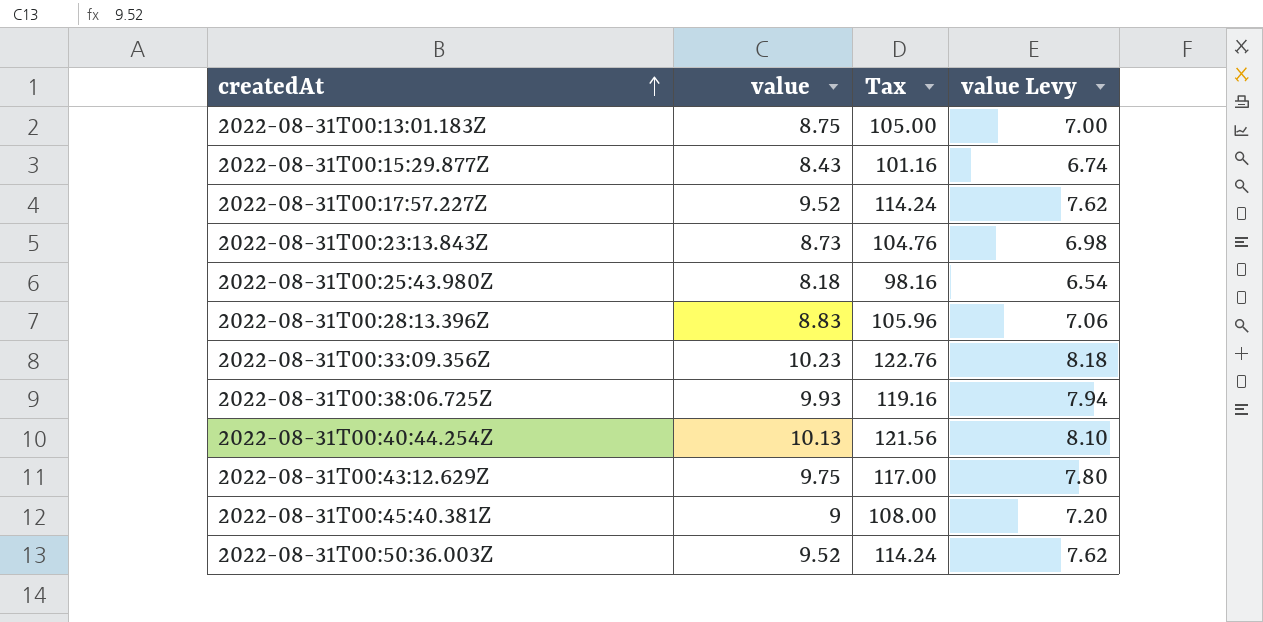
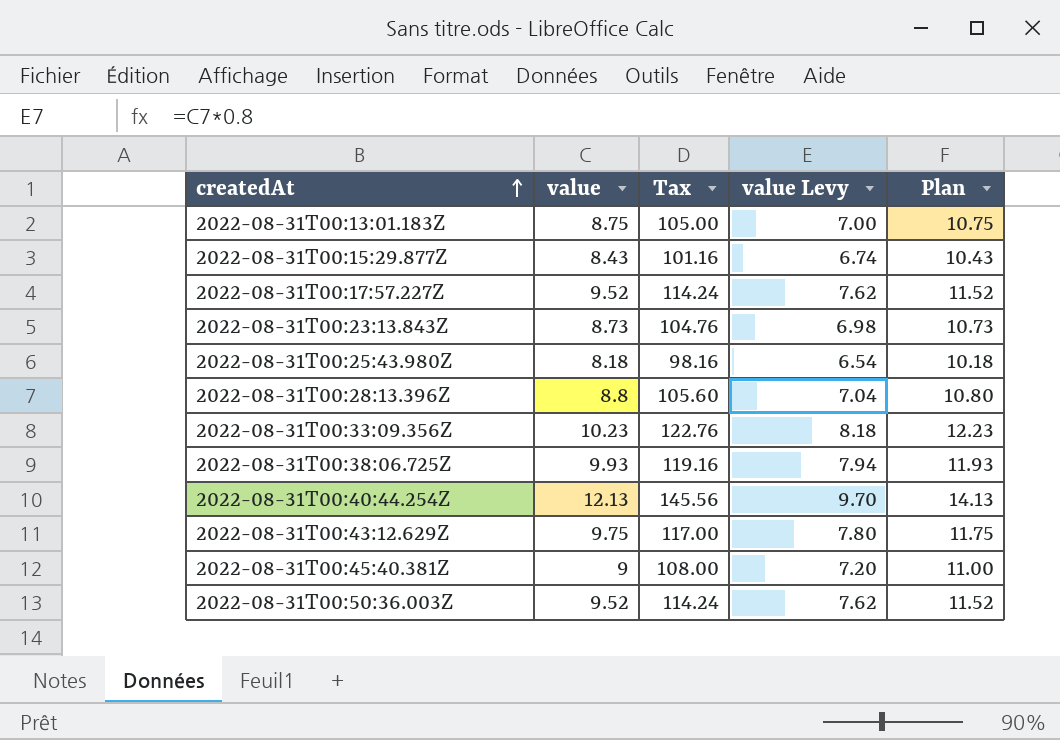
column Plan | formula: none -> [value] + 2
2022-08-31T00:28:13.396Z | value: 8.83 -> 8.8
2022-08-31T00:28:13.396Z | Tax: 105.96 -> 105.60
2022-08-31T00:28:13.396Z | value Levy: 7.06 -> 7.04
2022-08-31T00:40:44.254Z | value: 10.13 -> 12.13
2022-08-31T00:40:44.254Z | Tax: 121.56 -> 145.56
2022-08-31T00:40:44.254Z | value Levy: 8.10 -> 9.70

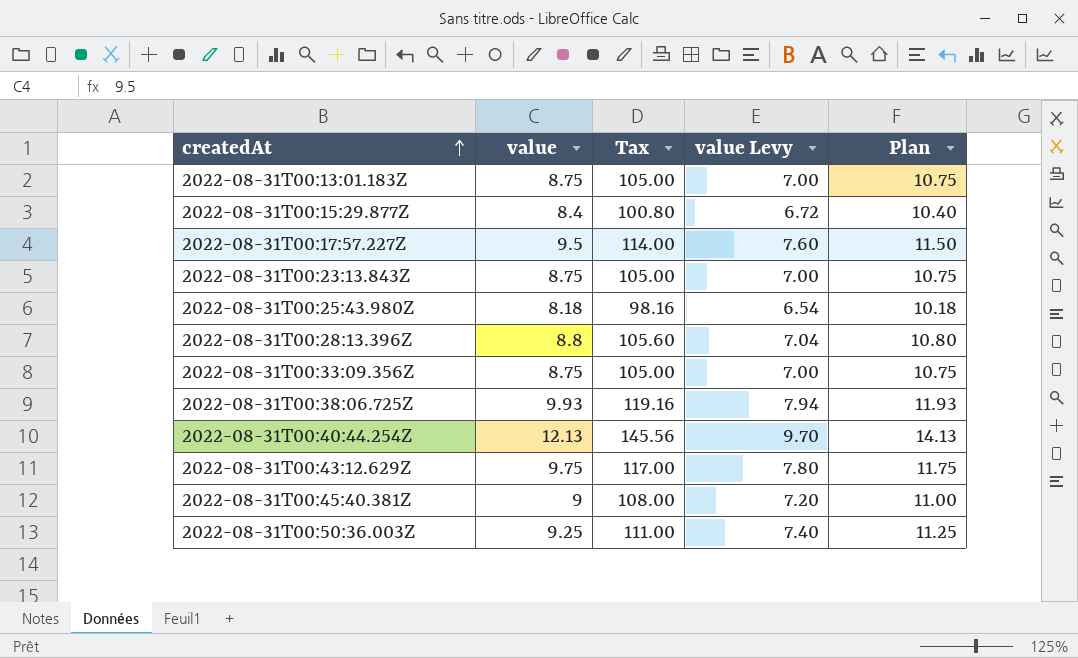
2022-08-31T00:15:29.877Z | value: 8.43 -> 8.4
2022-08-31T00:15:29.877Z | Tax: 101.16 -> 100.80
2022-08-31T00:15:29.877Z | value Levy: 6.74 -> 6.72
2022-08-31T00:15:29.877Z | Plan: 10.43 -> 10.40
2022-08-31T00:17:57.227Z | value: 9.52 -> 9.5
2022-08-31T00:17:57.227Z | Tax: 114.24 -> 114.00
2022-08-31T00:17:57.227Z | value Levy: 7.62 -> 7.60
2022-08-31T00:17:57.227Z | Plan: 11.52 -> 11.50
2022-08-31T00:23:13.843Z | value: 8.73 -> 8.75
2022-08-31T00:23:13.843Z | Tax: 104.76 -> 105.00
2022-08-31T00:23:13.843Z | value Levy: 6.98 -> 7.00
2022-08-31T00:23:13.843Z | Plan: 10.73 -> 10.75
2022-08-31T00:33:09.356Z | value: 10.23 -> 8.75
2022-08-31T00:33:09.356Z | Tax: 122.76 -> 105.00
2022-08-31T00:33:09.356Z | value Levy: 8.18 -> 7.00
2022-08-31T00:33:09.356Z | Plan: 12.23 -> 10.75
2022-08-31T00:50:36.003Z | value: 9.52 -> 9.25
2022-08-31T00:50:36.003Z | Tax: 114.24 -> 111.00
2022-08-31T00:50:36.003Z | value Levy: 7.62 -> 7.40
2022-08-31T00:50:36.003Z | Plan: 11.52 -> 11.25

